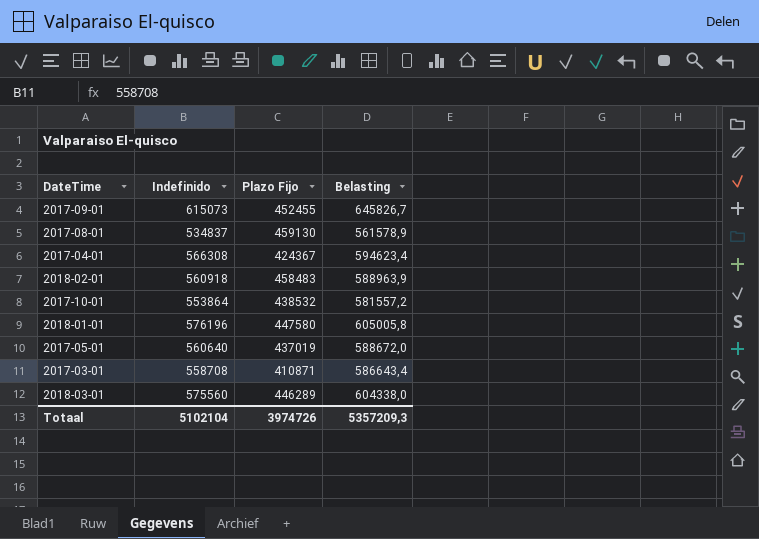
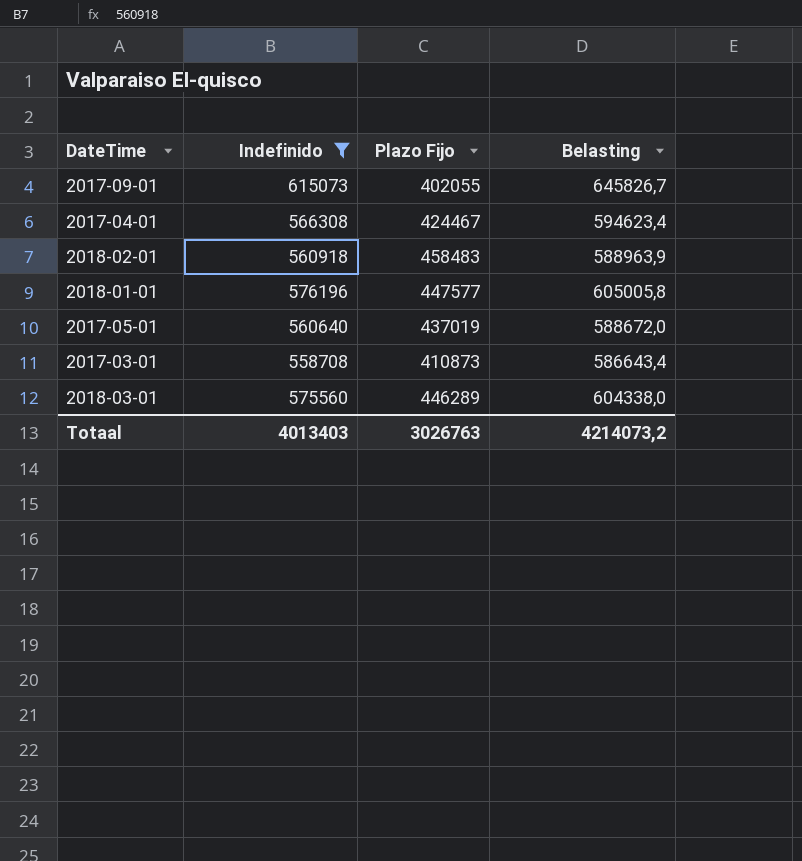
filter: none -> Indefinido >= 558708
2017-09-01 | Plazo Fijo: 452455 -> 402055
2017-04-01 | Plazo Fijo: 424367 -> 424467
2018-01-01 | Plazo Fijo: 447580 -> 447577
2017-03-01 | Plazo Fijo: 410871 -> 410873
Totaal | Indefinido: 5102104 -> 4013403
Totaal | Plazo Fijo: 3974726 -> 3026763
Totaal | Belasting: 5357209,3 -> 4214073,2

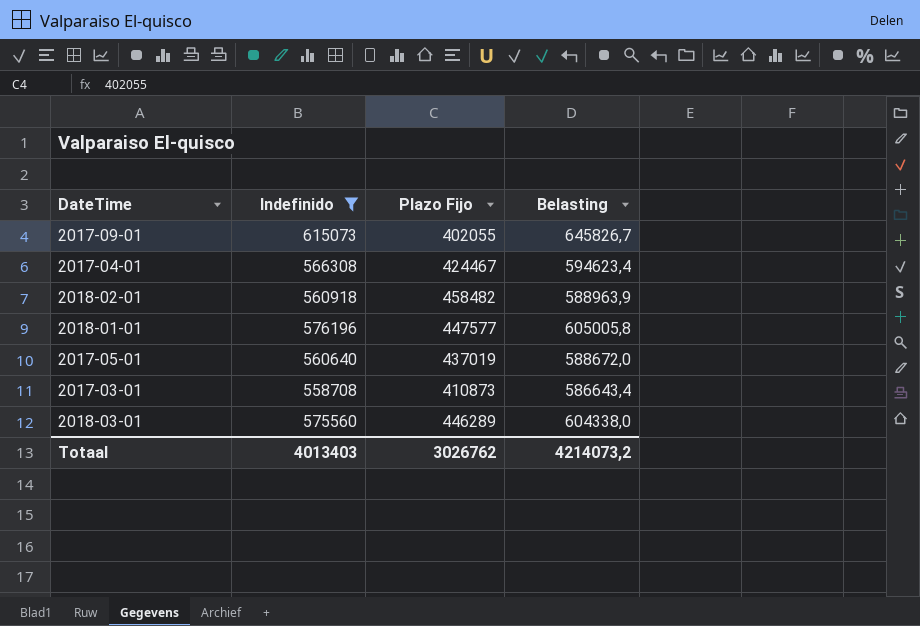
2018-02-01 | Plazo Fijo: 458483 -> 458482
Totaal | Plazo Fijo: 3026763 -> 3026762

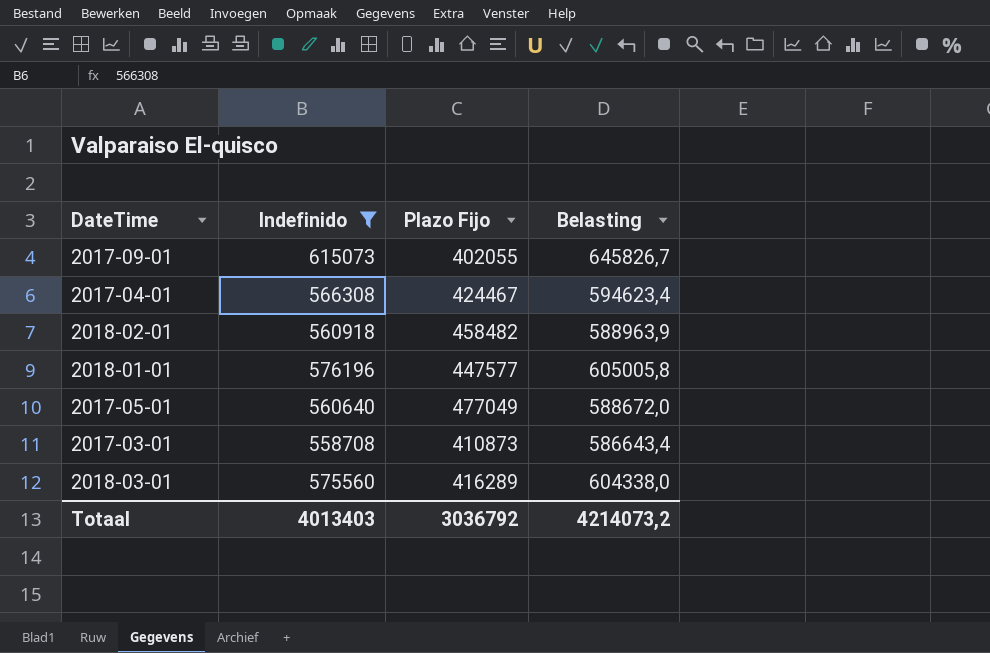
2017-05-01 | Plazo Fijo: 437019 -> 477049
2018-03-01 | Plazo Fijo: 446289 -> 416289
Totaal | Plazo Fijo: 3026762 -> 3036792

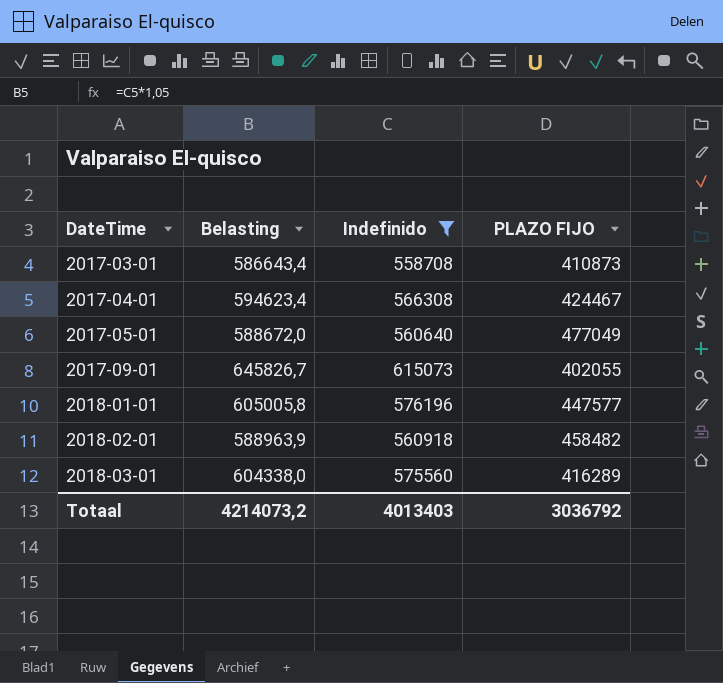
row order: none -> DateTime ascending
column Belasting | position: 4 -> 2
column name: Plazo Fijo -> PLAZO FIJO

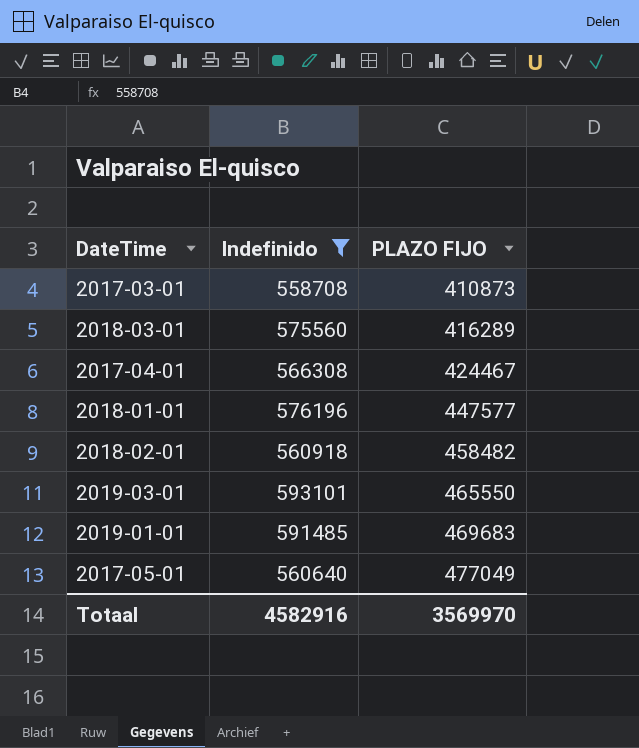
row order: DateTime ascending -> PLAZO FIJO ascending
column Belasting | formula: [Indefinido] * 1,05 -> none
row 2017-09-01: 645826,7 | 615073 | 402055 -> none
row 2019-03-01: none -> 593101 | 465550
row 2019-01-01: none -> 591485 | 469683
Totaal | Indefinido: 4013403 -> 4582916
Totaal | PLAZO FIJO: 3036792 -> 3569970

